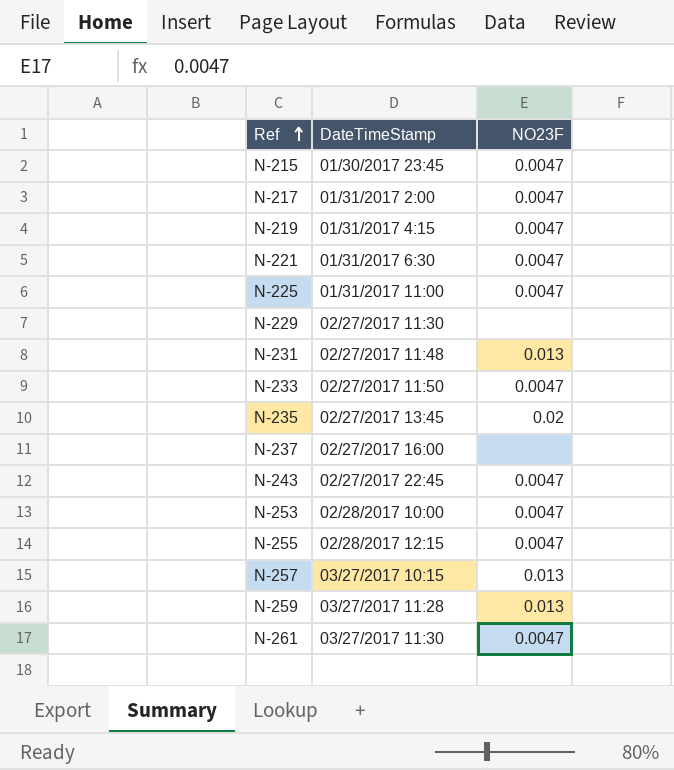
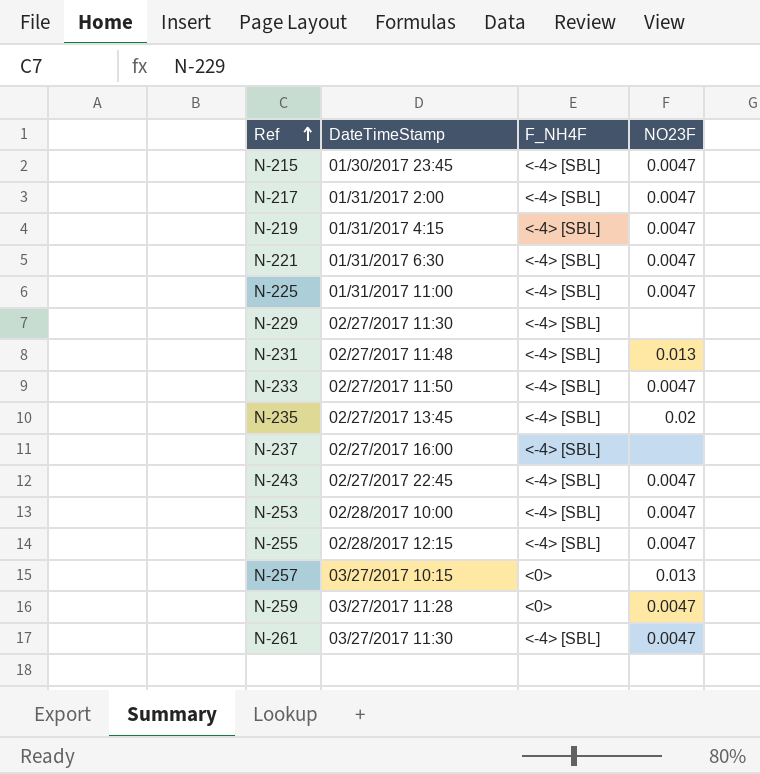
column F_NH4F | position: none -> 3
N-259 | NO23F: 0.013 -> 0.0047

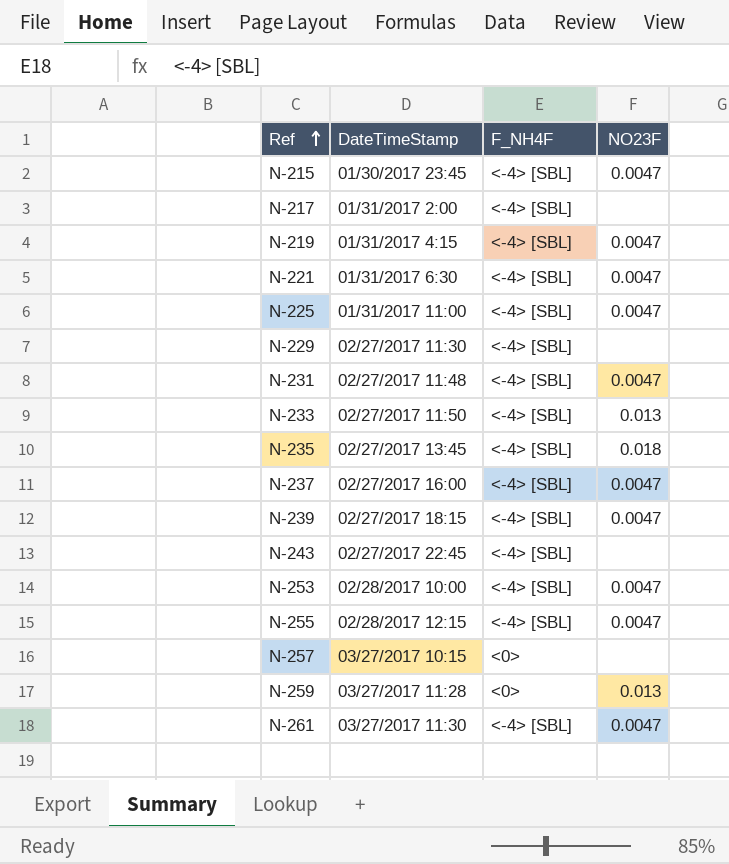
N-217 | NO23F: 0.0047 -> none
N-231 | NO23F: 0.013 -> 0.0047
N-233 | NO23F: 0.0047 -> 0.013
N-235 | NO23F: 0.02 -> 0.018
N-237 | NO23F: none -> 0.0047
row N-239: none -> 02/27/2017 18:15 | <-4> [SBL] | 0.0047
N-243 | NO23F: 0.0047 -> none
N-257 | NO23F: 0.013 -> none
N-259 | NO23F: 0.0047 -> 0.013

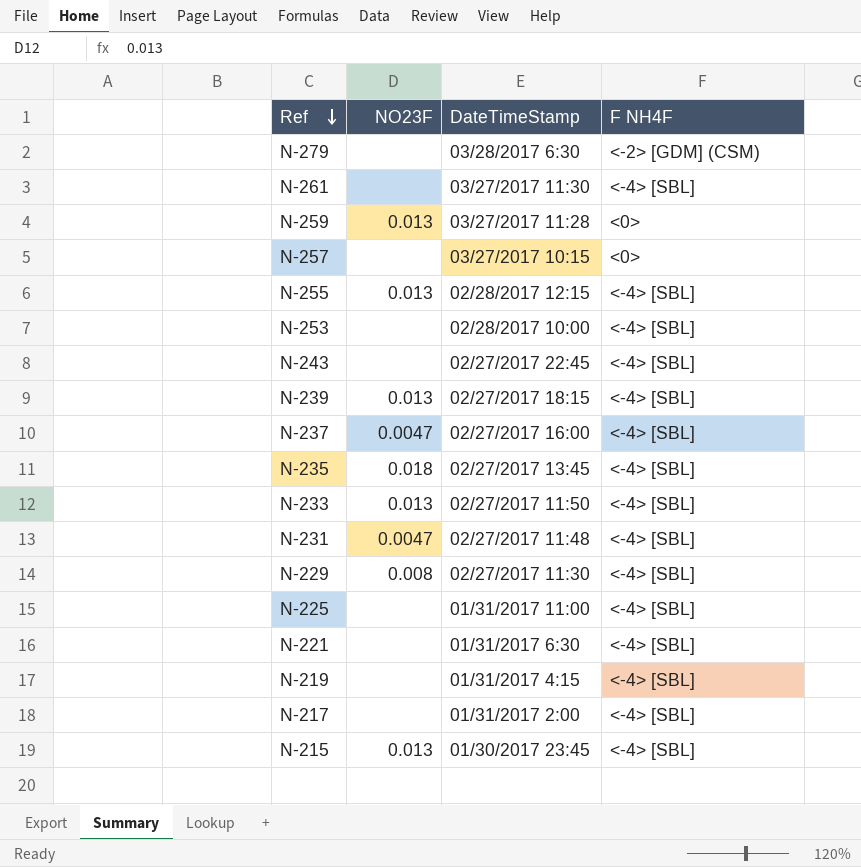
row order: Ref ascending -> Ref descending
column NO23F | position: 4 -> 2
column name: F_NH4F -> F NH4F
row N-279: none -> none | 03/28/2017 6:30 | <-2> [GDM] (CSM)
N-261 | NO23F: 0.0047 -> none
N-255 | NO23F: 0.0047 -> 0.013
N-253 | NO23F: 0.0047 -> none
N-239 | NO23F: 0.0047 -> 0.013
N-229 | NO23F: none -> 0.008
N-225 | NO23F: 0.0047 -> none
N-221 | NO23F: 0.0047 -> none
N-219 | NO23F: 0.0047 -> none
N-215 | NO23F: 0.0047 -> 0.013

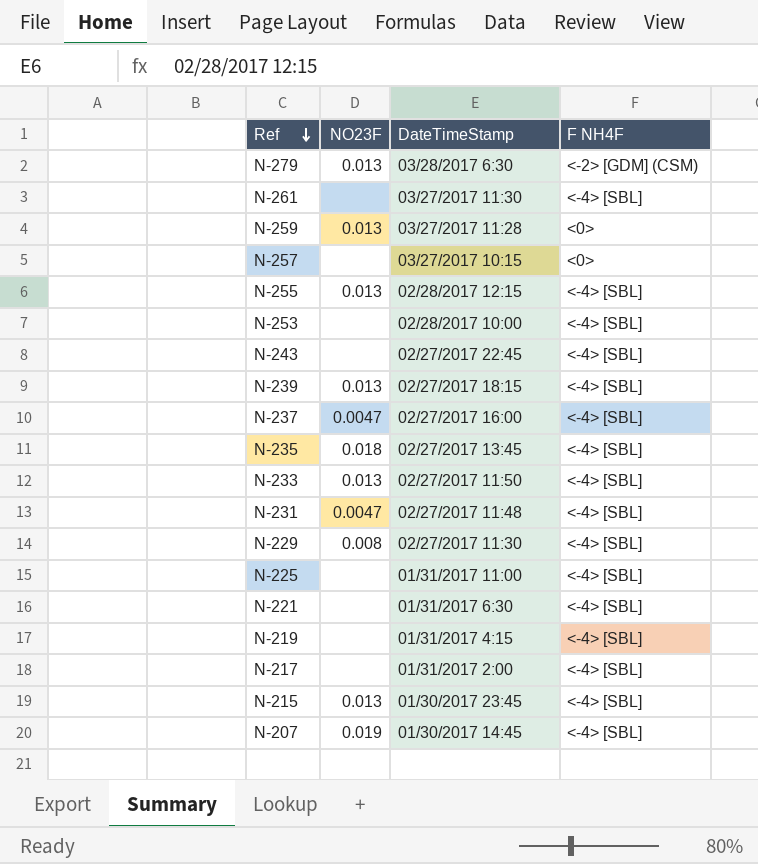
N-279 | NO23F: none -> 0.013
row N-207: none -> 0.019 | 01/30/2017 14:45 | <-4> [SBL]

